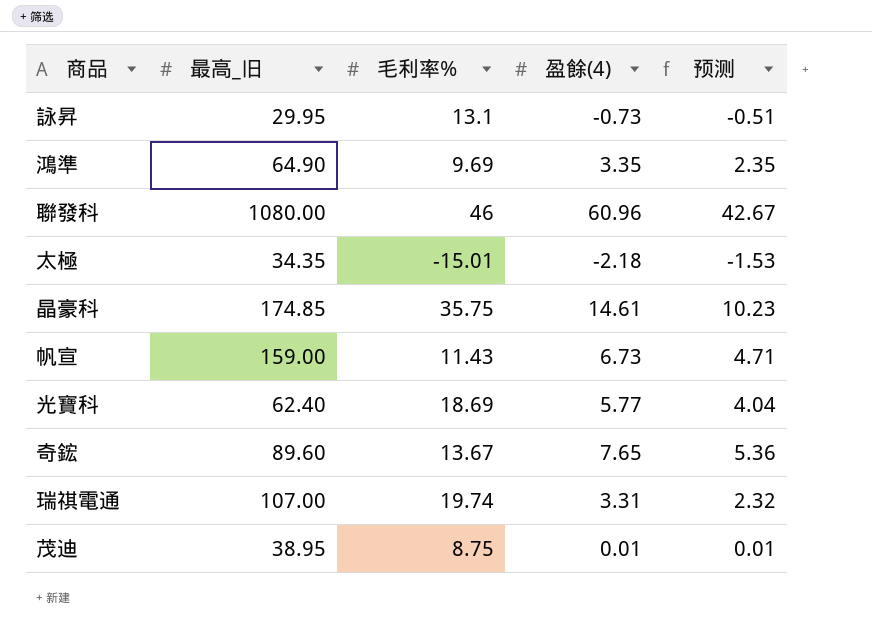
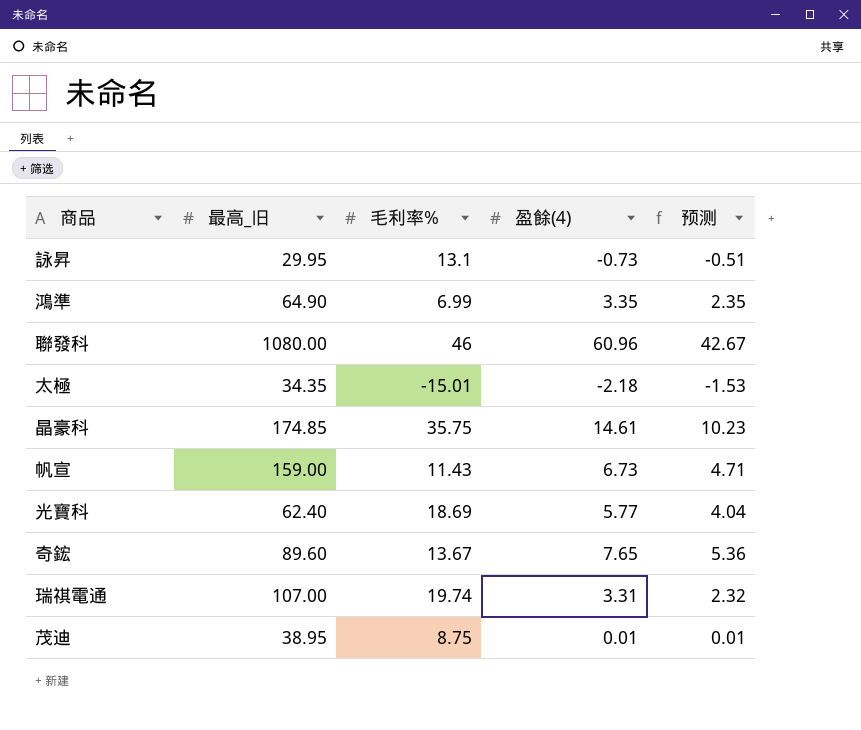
鴻準 | 毛利率%: 9.69 -> 6.99

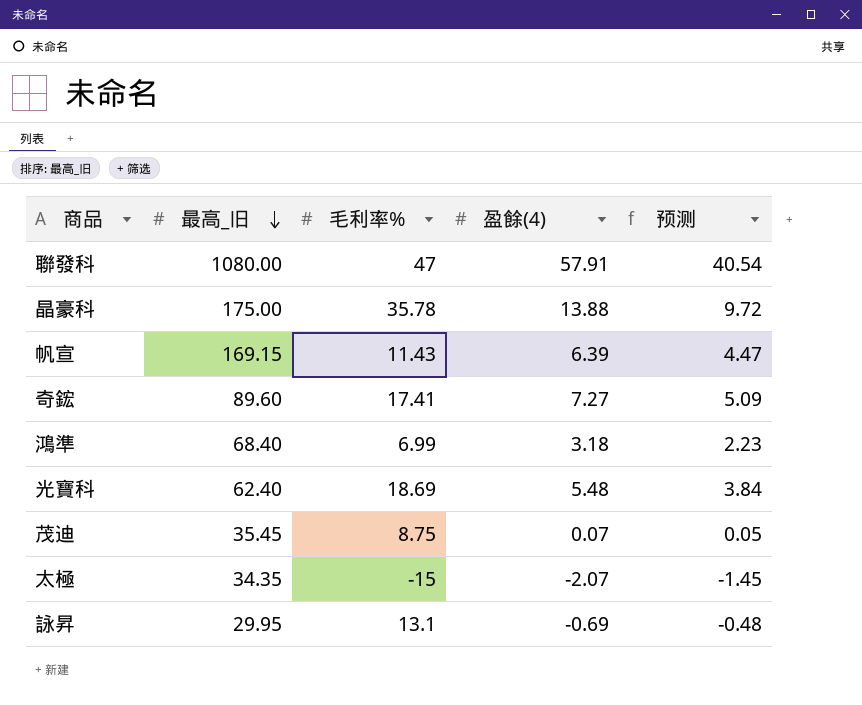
row order: none -> 最高_旧 descending
row 瑞祺電通: 107.00 | 19.74 | 3.31 | 2.32 -> none
聯發科 | 毛利率%: 46 -> 47
聯發科 | 盈餘(4): 60.96 -> 57.91
聯發科 | 预测: 42.67 -> 40.54
晶豪科 | 最高_旧: 174.85 -> 175.00
晶豪科 | 毛利率%: 35.75 -> 35.78
晶豪科 | 盈餘(4): 14.61 -> 13.88
晶豪科 | 预测: 10.23 -> 9.72
帆宣 | 最高_旧: 159.00 -> 169.15
帆宣 | 盈餘(4): 6.73 -> 6.39
帆宣 | 预测: 4.71 -> 4.47
奇鋐 | 毛利率%: 13.67 -> 17.41
奇鋐 | 盈餘(4): 7.65 -> 7.27
奇鋐 | 预测: 5.36 -> 5.09
鴻準 | 最高_旧: 64.90 -> 68.40
鴻準 | 盈餘(4): 3.35 -> 3.18
鴻準 | 预测: 2.35 -> 2.23
光寶科 | 盈餘(4): 5.77 -> 5.48
光寶科 | 预测: 4.04 -> 3.84
茂迪 | 最高_旧: 38.95 -> 35.45
茂迪 | 盈餘(4): 0.01 -> 0.07
茂迪 | 预测: 0.01 -> 0.05
太極 | 毛利率%: -15.01 -> -15
太極 | 盈餘(4): -2.18 -> -2.07
太極 | 预测: -1.53 -> -1.45
詠昇 | 盈餘(4): -0.73 -> -0.69
詠昇 | 预测: -0.51 -> -0.48

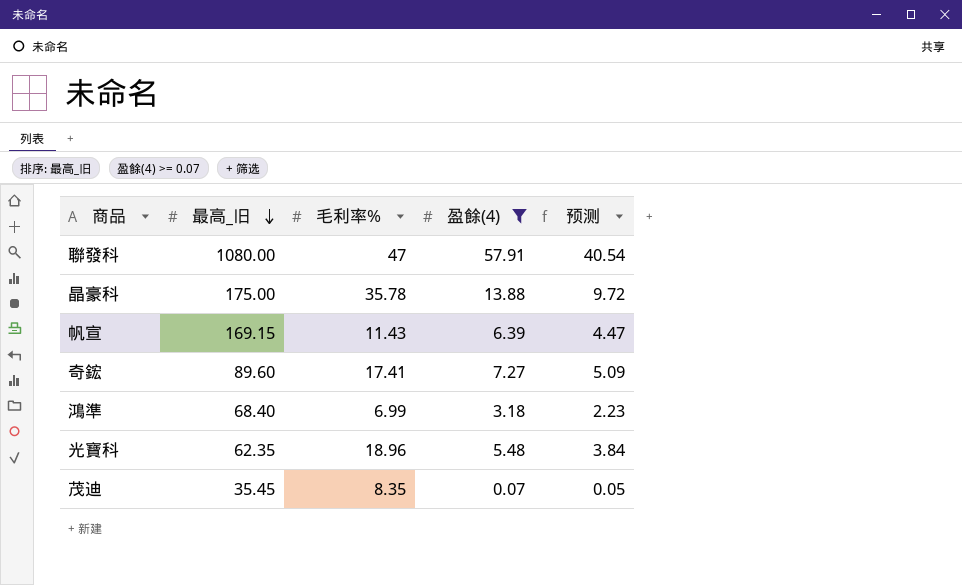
filter: none -> 盈餘(4) >= 0.07
光寶科 | 最高_旧: 62.40 -> 62.35
光寶科 | 毛利率%: 18.69 -> 18.96
茂迪 | 毛利率%: 8.75 -> 8.35

